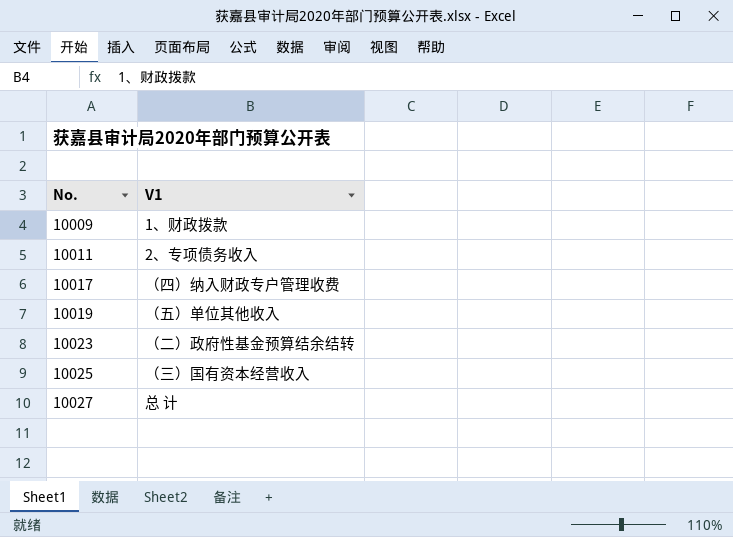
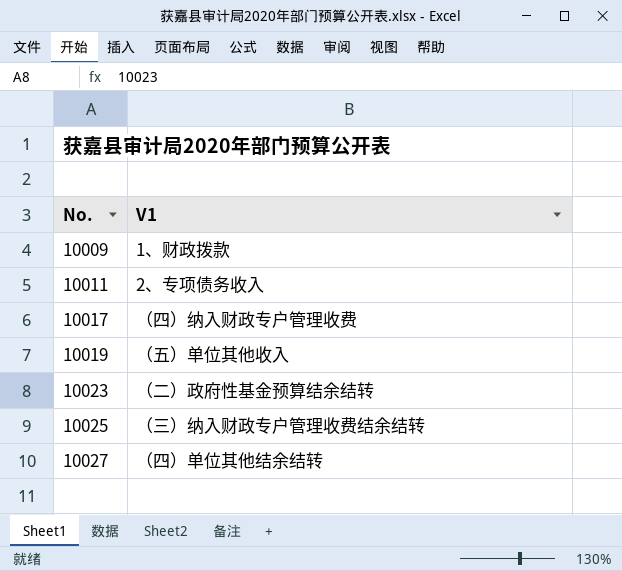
10025 | V1: （三）国有资本经营收入 -> （三）纳入财政专户管理收费结余结转
10027 | V1: 总 计 -> （四）单位其他结余结转

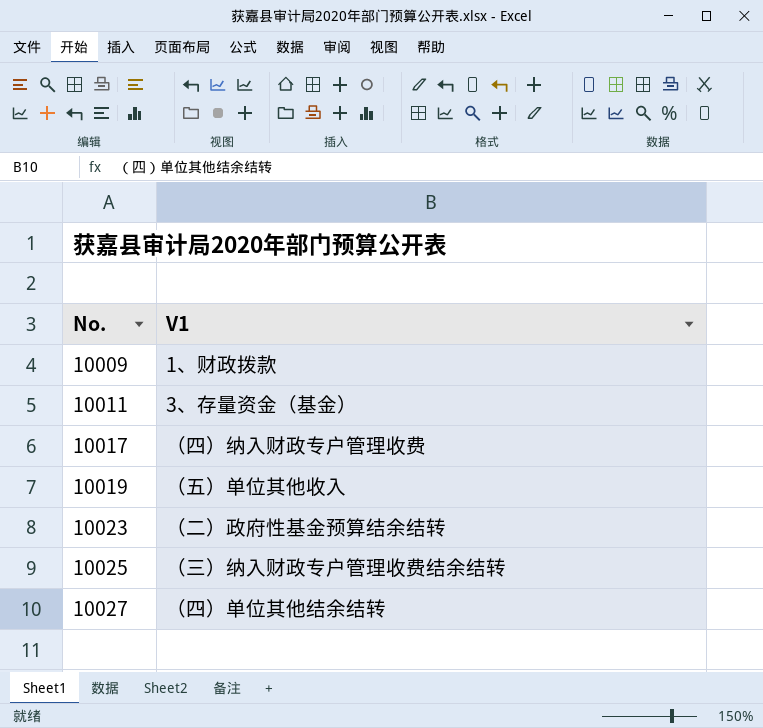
10011 | V1: 2、专项债务收入 -> 3、存量资金（基金）

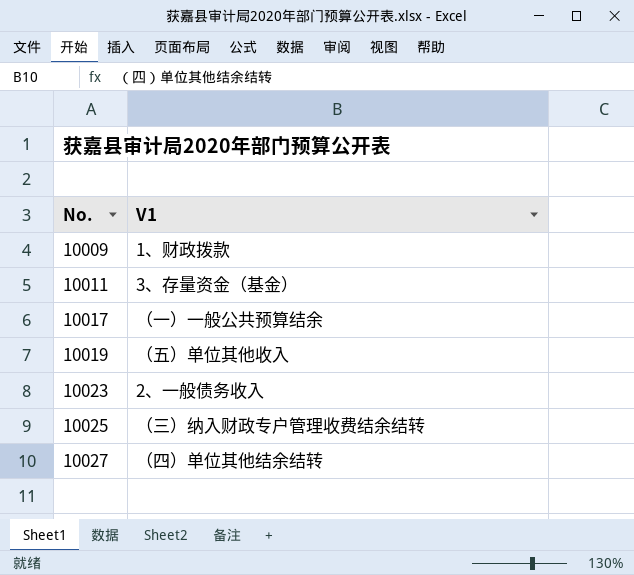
10017 | V1: （四）纳入财政专户管理收费 -> （一）一般公共预算结余
10023 | V1: （二）政府性基金预算结余结转 -> 2、一般债务收入

